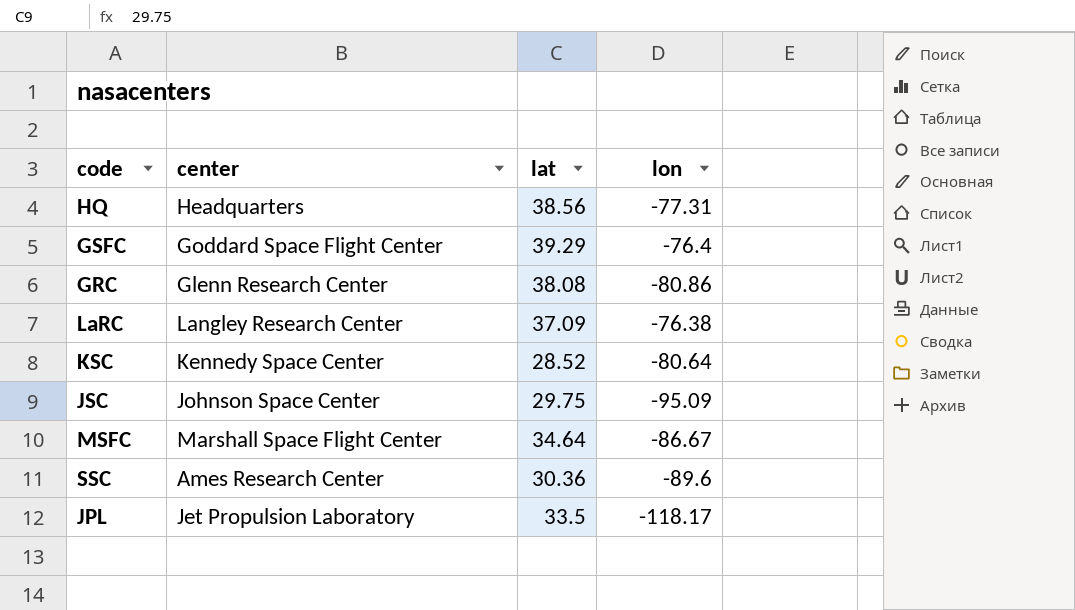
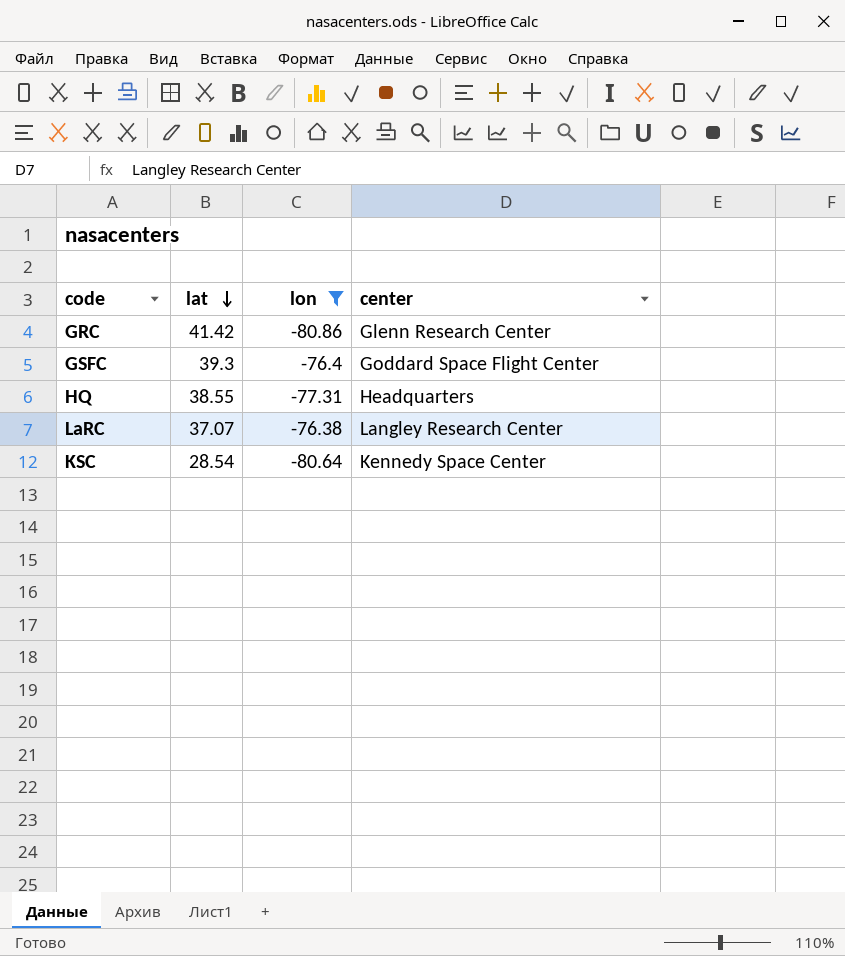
filter: none -> lon >= -80.86
row order: none -> lat descending
column center | position: 2 -> 4
GRC | lat: 38.08 -> 41.42
GSFC | lat: 39.29 -> 39.3
HQ | lat: 38.56 -> 38.55
LaRC | lat: 37.09 -> 37.07
KSC | lat: 28.52 -> 28.54

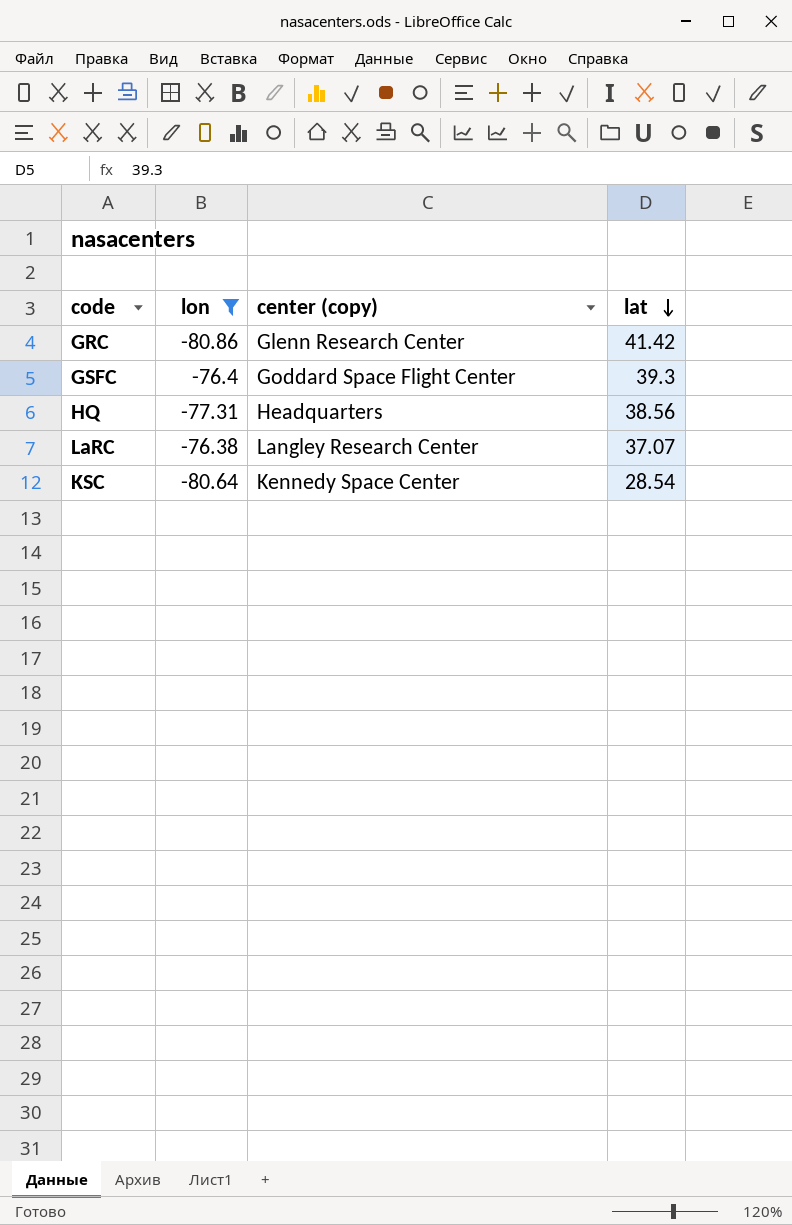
column name: center -> center (copy)
column lat | position: 2 -> 4
HQ | lat: 38.55 -> 38.56

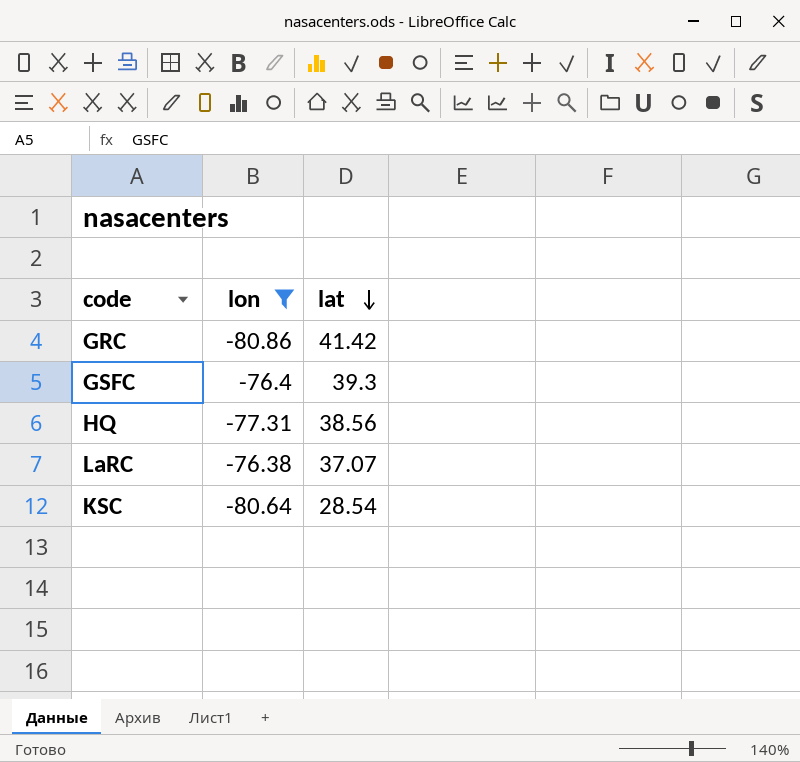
column center (copy) | position: 3 -> none

